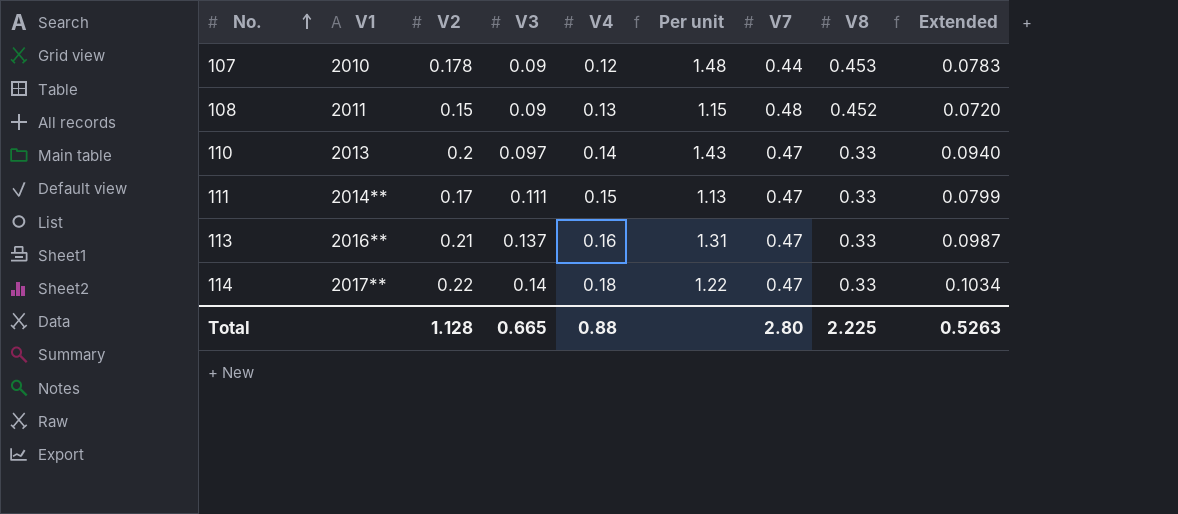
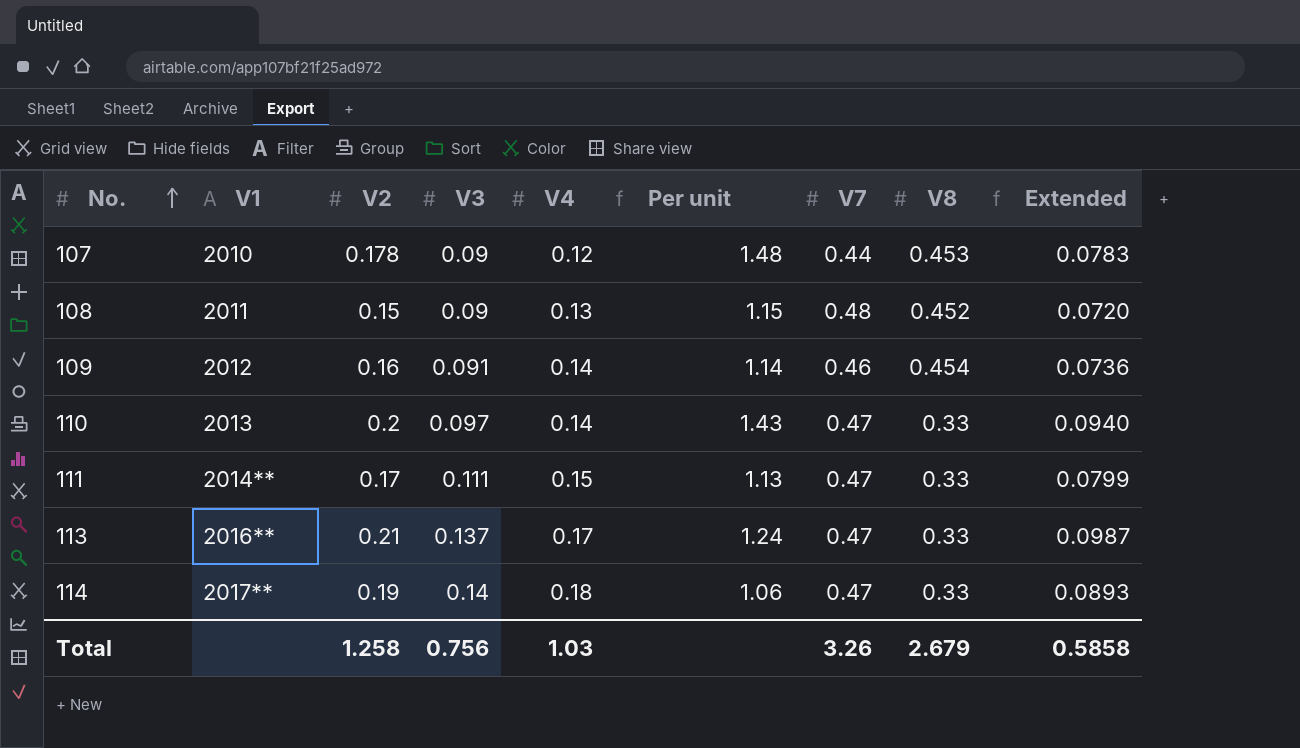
row 109: none -> 2012 | 0.16 | 0.091 | 0.14 | 1.14 | 0.46 | 0.454 | 0.0736
113 | V4: 0.16 -> 0.17
113 | Per unit: 1.31 -> 1.24
114 | V2: 0.22 -> 0.19
114 | Per unit: 1.22 -> 1.06
114 | Extended: 0.1034 -> 0.0893
Total | V2: 1.128 -> 1.258
Total | V3: 0.665 -> 0.756
Total | V4: 0.88 -> 1.03
Total | V7: 2.80 -> 3.26
Total | V8: 2.225 -> 2.679
Total | Extended: 0.5263 -> 0.5858

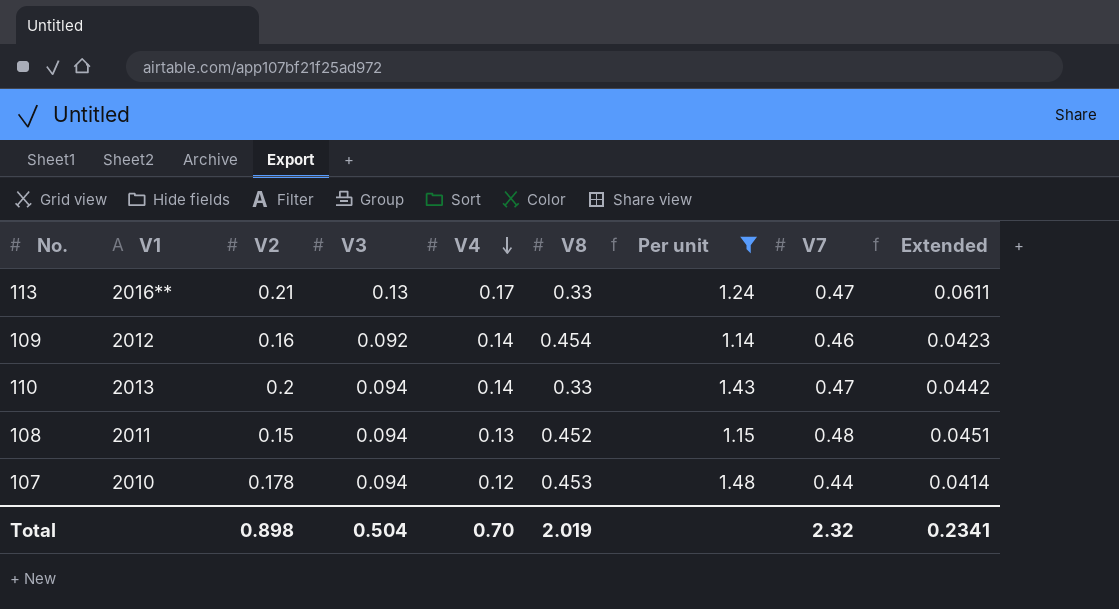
filter: none -> Per unit >= 1.14
row order: No. ascending -> V4 descending
column V8 | position: 8 -> 6
column Extended | formula: [V2] * [V7] -> [V3] * [V7]
113 | V3: 0.137 -> 0.13
109 | V3: 0.091 -> 0.092
110 | V3: 0.097 -> 0.094
108 | V3: 0.09 -> 0.094
107 | V3: 0.09 -> 0.094
Total | V2: 1.258 -> 0.898
Total | V3: 0.756 -> 0.504
Total | V4: 1.03 -> 0.70
Total | V8: 2.679 -> 2.019
Total | V7: 3.26 -> 2.32
Total | Extended: 0.5858 -> 0.2341

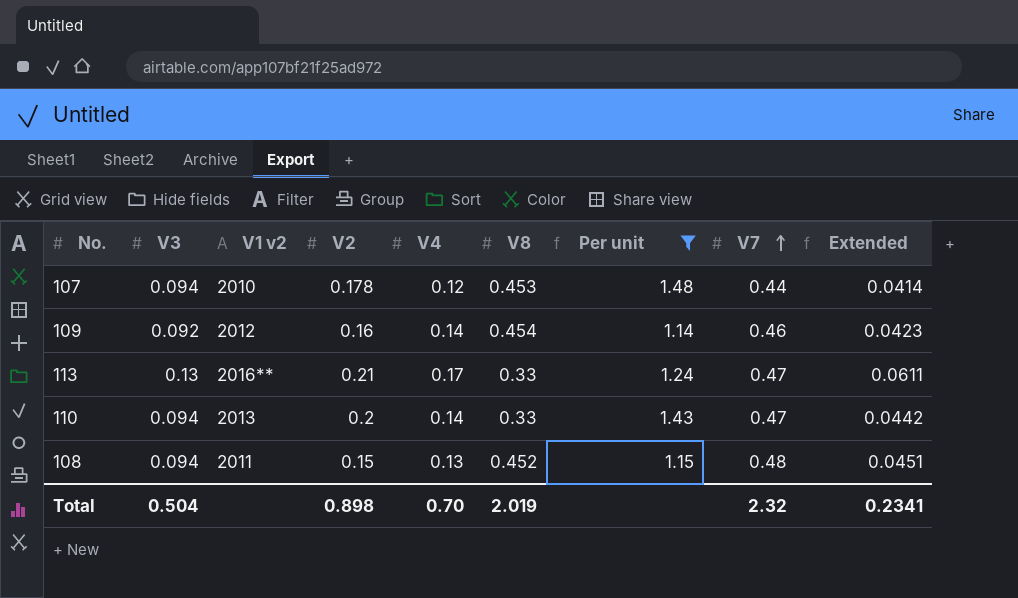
row order: V4 descending -> V7 ascending
column V3 | position: 4 -> 2
column name: V1 -> V1 v2

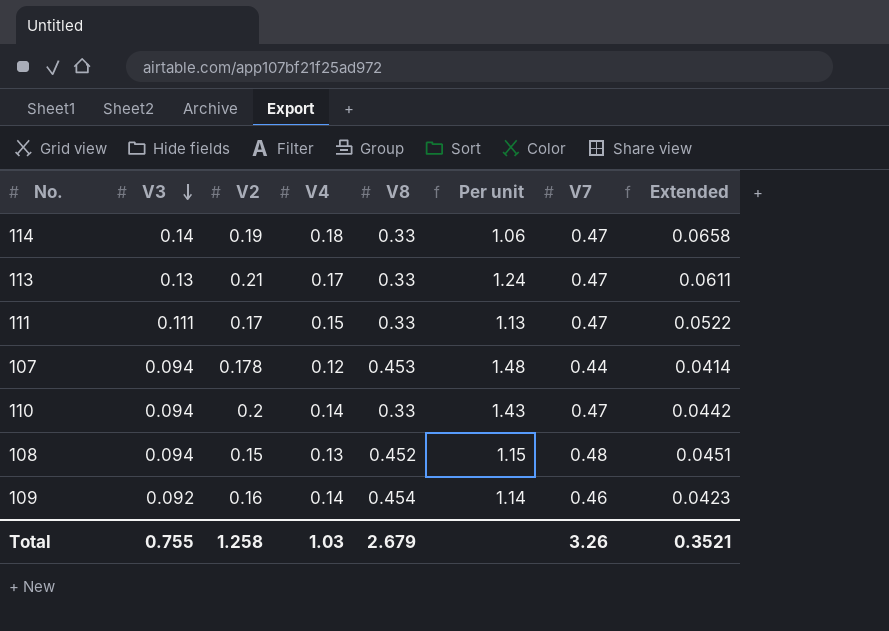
filter: Per unit >= 1.14 -> none
row order: V7 ascending -> V3 descending
column V1 v2 | position: 3 -> none
Total | V3: 0.504 -> 0.755
Total | V2: 0.898 -> 1.258
Total | V4: 0.70 -> 1.03
Total | V8: 2.019 -> 2.679
Total | V7: 2.32 -> 3.26
Total | Extended: 0.2341 -> 0.3521

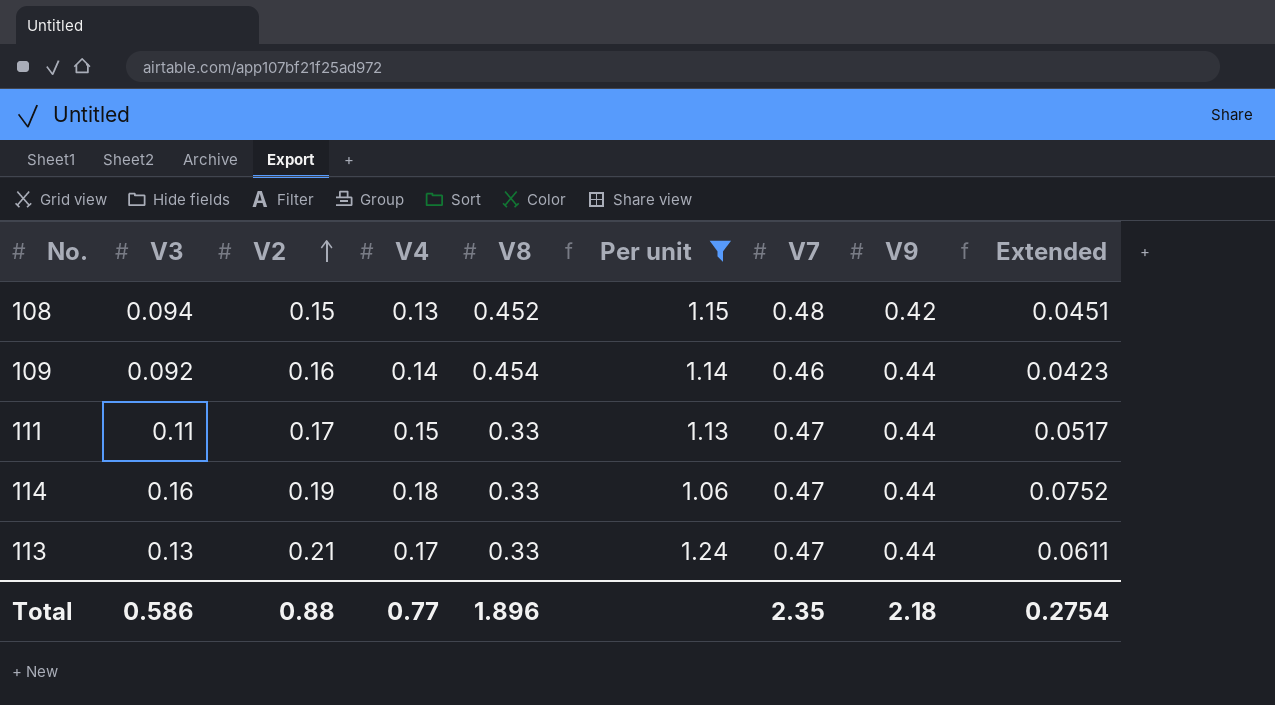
filter: none -> Per unit <= 1.24
row order: V3 descending -> V2 ascending
column V9 | position: none -> 8
111 | V3: 0.111 -> 0.11
111 | Extended: 0.0522 -> 0.0517
114 | V3: 0.14 -> 0.16
114 | Extended: 0.0658 -> 0.0752
Total | V3: 0.755 -> 0.586
Total | V2: 1.258 -> 0.88
Total | V4: 1.03 -> 0.77
Total | V8: 2.679 -> 1.896
Total | V7: 3.26 -> 2.35
Total | Extended: 0.3521 -> 0.2754

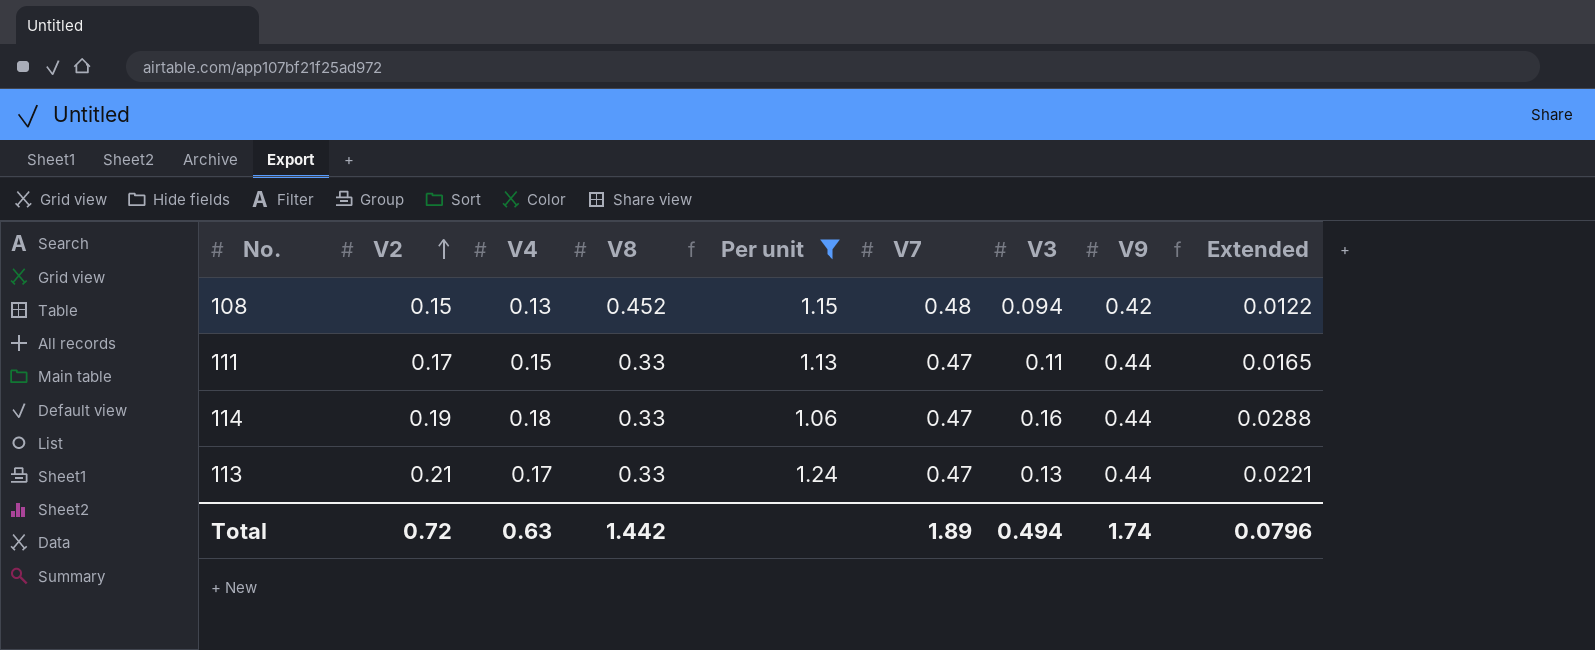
column V3 | position: 2 -> 7
column Extended | formula: [V3] * [V7] -> [V4] * [V3]
row 109: 0.092 | 0.16 | 0.14 | 0.454 | 1.14 | 0.46 | 0.44 | 0.0423 -> none
Total | V2: 0.88 -> 0.72
Total | V4: 0.77 -> 0.63
Total | V8: 1.896 -> 1.442
Total | V7: 2.35 -> 1.89
Total | V3: 0.586 -> 0.494
Total | V9: 2.18 -> 1.74
Total | Extended: 0.2754 -> 0.0796

